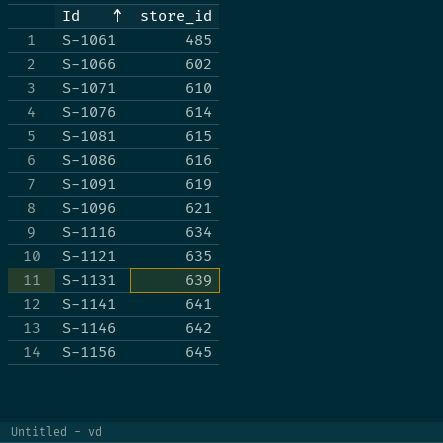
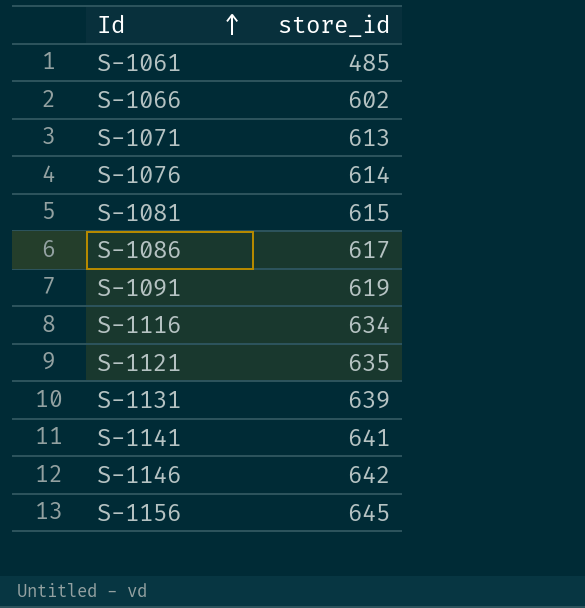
row S-1096: 621 -> none
S-1071 | store_id: 610 -> 613
S-1086 | store_id: 616 -> 617

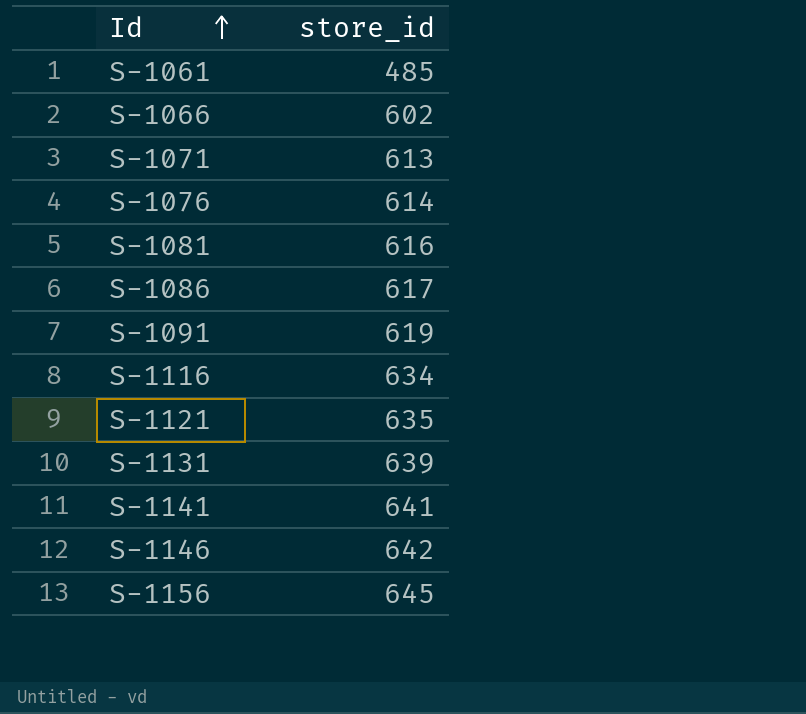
S-1081 | store_id: 615 -> 616

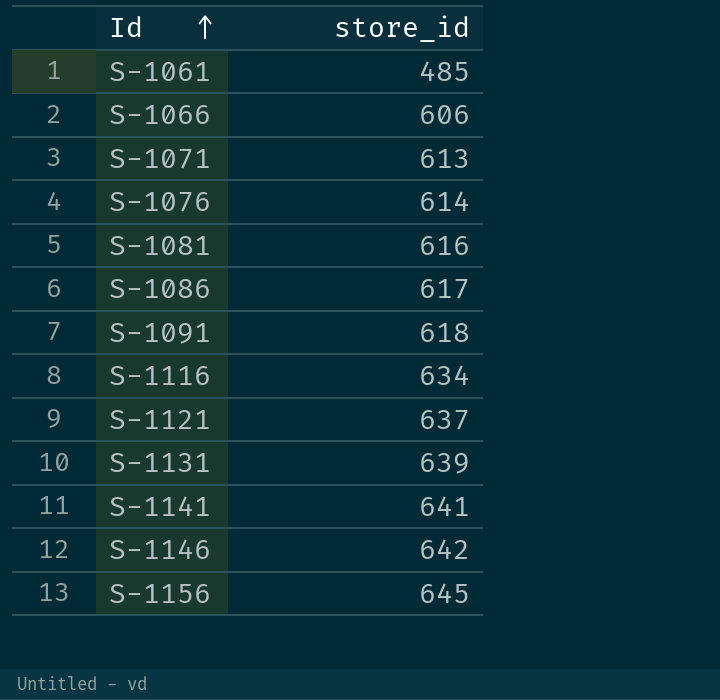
S-1066 | store_id: 602 -> 606
S-1091 | store_id: 619 -> 618
S-1121 | store_id: 635 -> 637

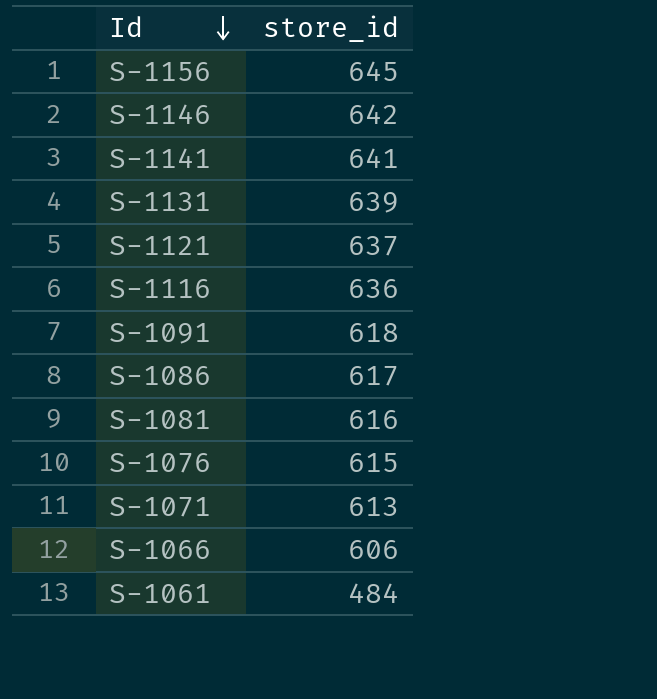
row order: Id ascending -> Id descending
S-1116 | store_id: 634 -> 636
S-1076 | store_id: 614 -> 615
S-1061 | store_id: 485 -> 484

